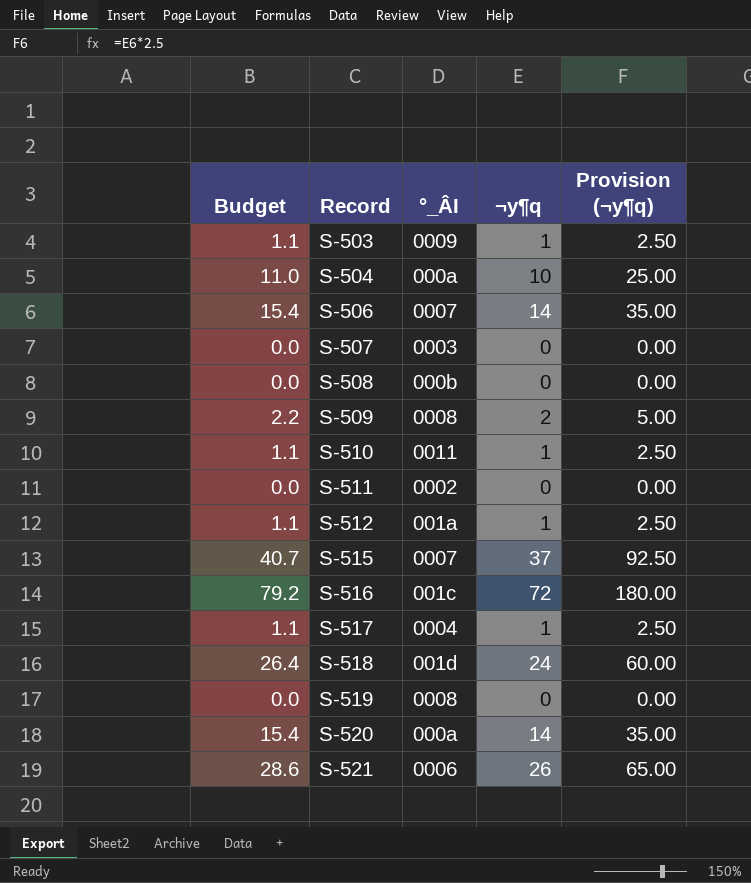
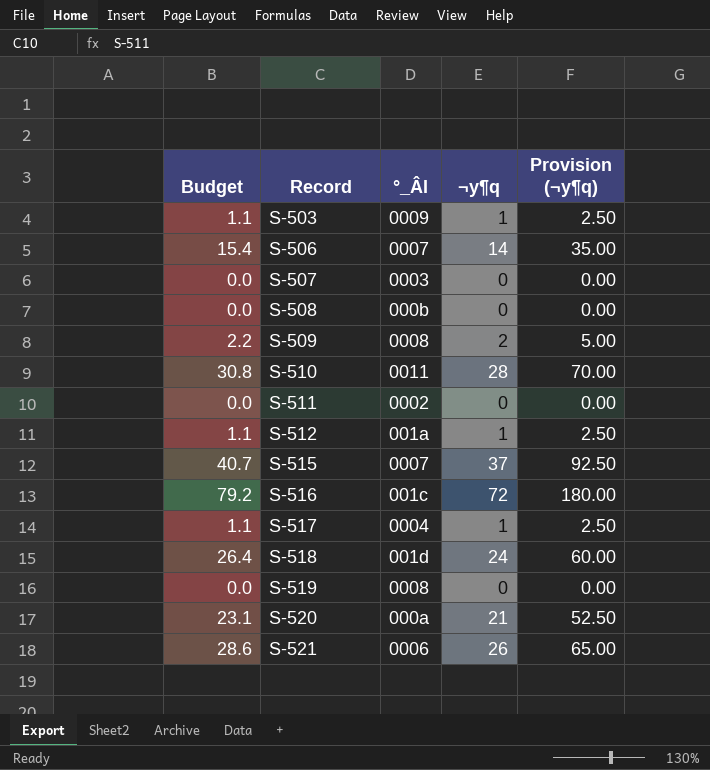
row S-504: 11.0 | 000a | 10 | 25.00 -> none
S-510 | Budget: 1.1 -> 30.8
S-510 | ¬y¶q: 1 -> 28
S-510 | Provision (¬y¶q): 2.50 -> 70.00
S-520 | Budget: 15.4 -> 23.1
S-520 | ¬y¶q: 14 -> 21
S-520 | Provision (¬y¶q): 35.00 -> 52.50

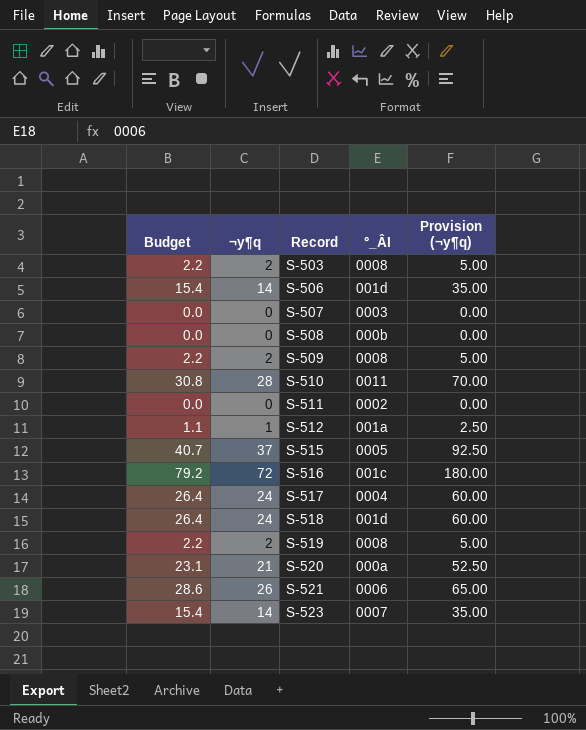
column ¬y¶q | position: 4 -> 2
S-503 | Budget: 1.1 -> 2.2
S-503 | ¬y¶q: 1 -> 2
S-503 | °_ÂI: 0009 -> 0008
S-503 | Provision (¬y¶q): 2.50 -> 5.00
S-506 | °_ÂI: 0007 -> 001d
S-515 | °_ÂI: 0007 -> 0005
S-517 | Budget: 1.1 -> 26.4
S-517 | ¬y¶q: 1 -> 24
S-517 | Provision (¬y¶q): 2.50 -> 60.00
S-519 | Budget: 0.0 -> 2.2
S-519 | ¬y¶q: 0 -> 2
S-519 | Provision (¬y¶q): 0.00 -> 5.00
row S-523: none -> 15.4 | 14 | 0007 | 35.00

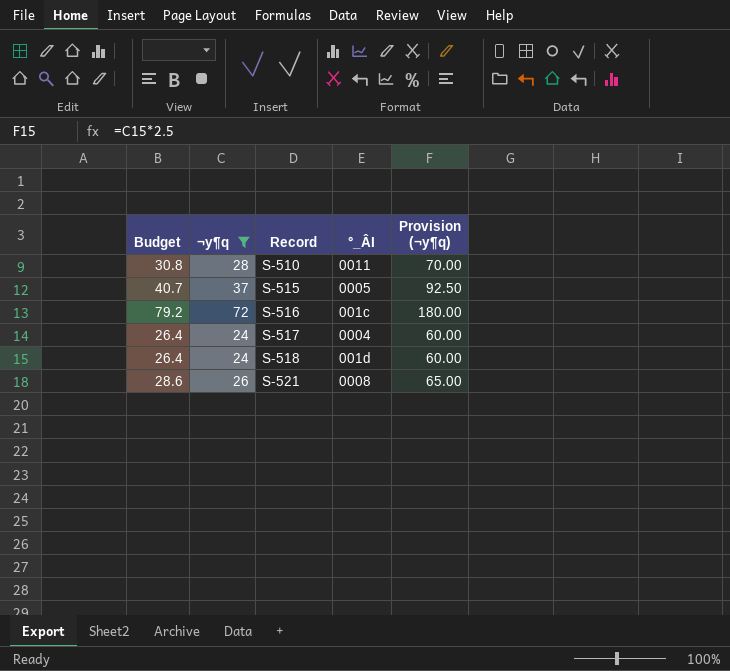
filter: none -> ¬y¶q >= 24
S-521 | °_ÂI: 0006 -> 0008

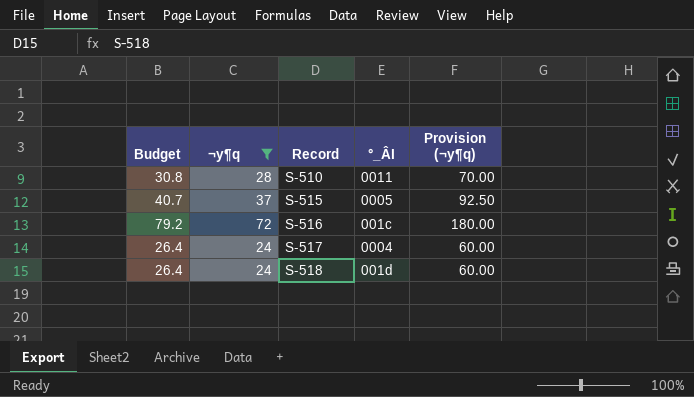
row S-521: 28.6 | 26 | 0008 | 65.00 -> none

